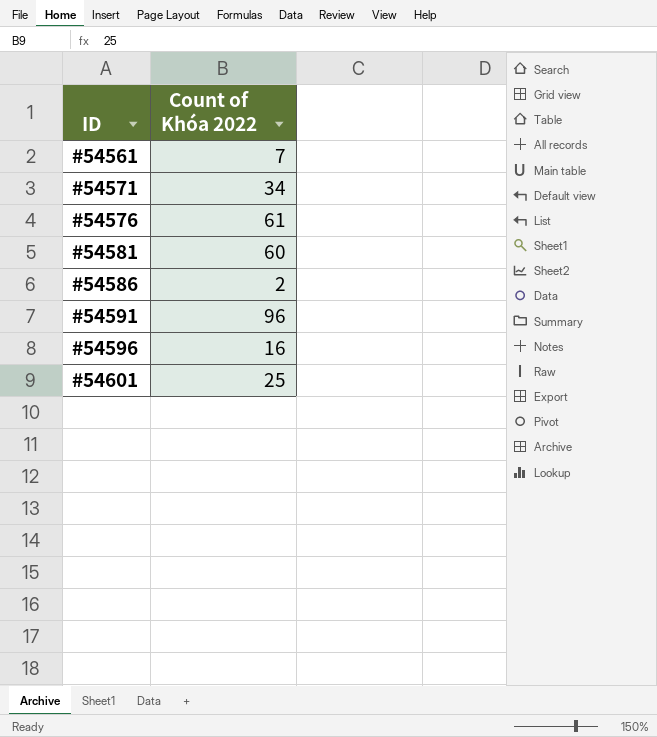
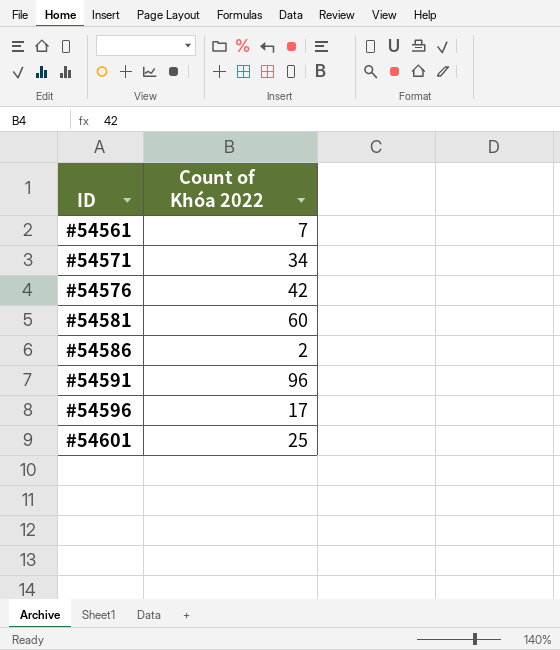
#54576 | Count of Khóa 2022: 61 -> 42
#54596 | Count of Khóa 2022: 16 -> 17

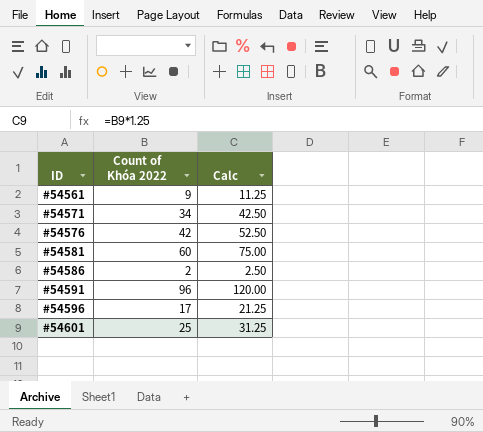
column Calc | formula: none -> [Count of Khóa 2022] * 1.25
#54561 | Count of Khóa 2022: 7 -> 9

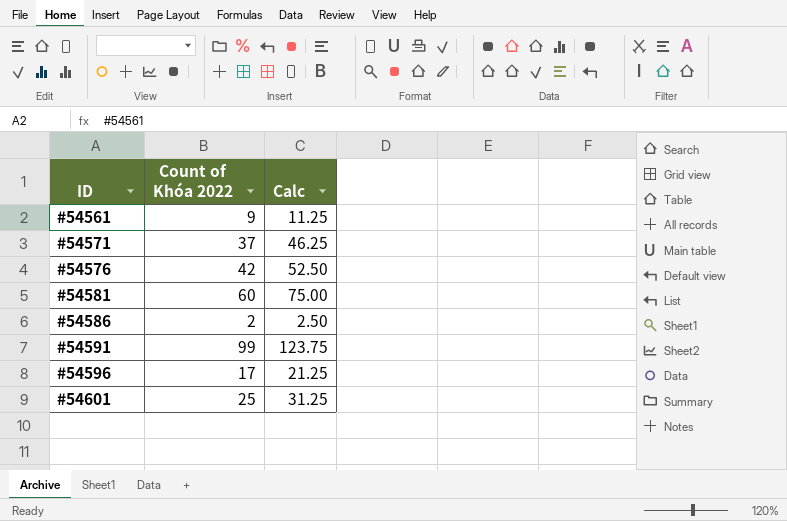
#54571 | Count of Khóa 2022: 34 -> 37
#54571 | Calc: 42.50 -> 46.25
#54591 | Count of Khóa 2022: 96 -> 99
#54591 | Calc: 120.00 -> 123.75

